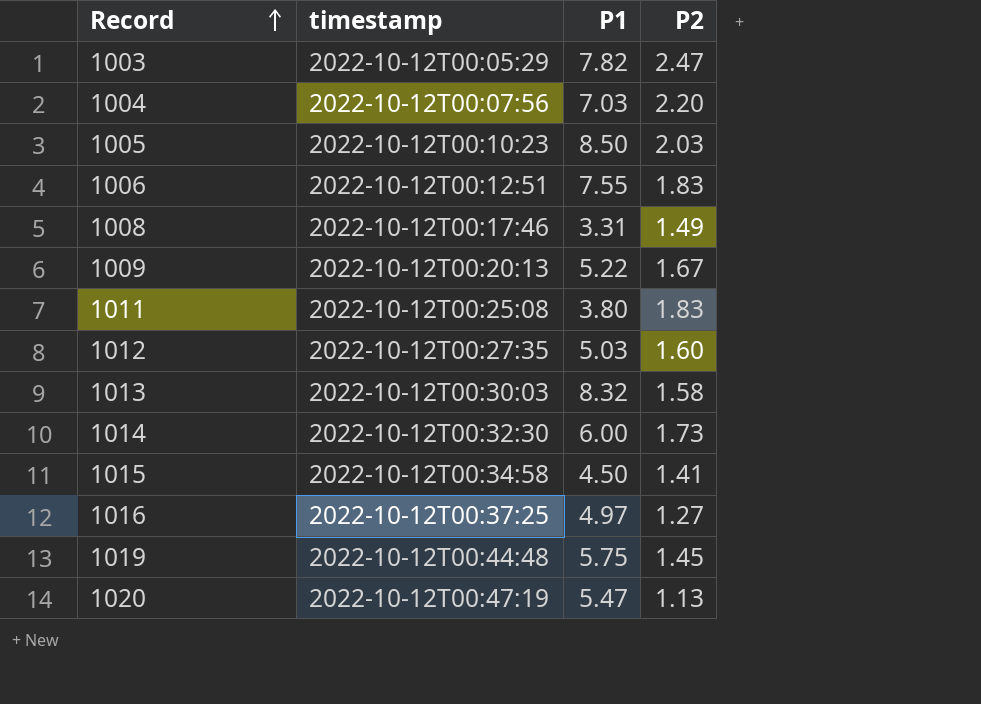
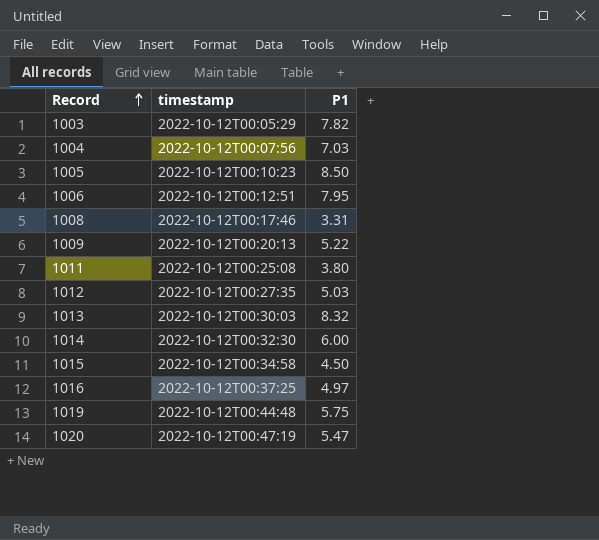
column P2 | position: 4 -> none
1006 | P1: 7.55 -> 7.95

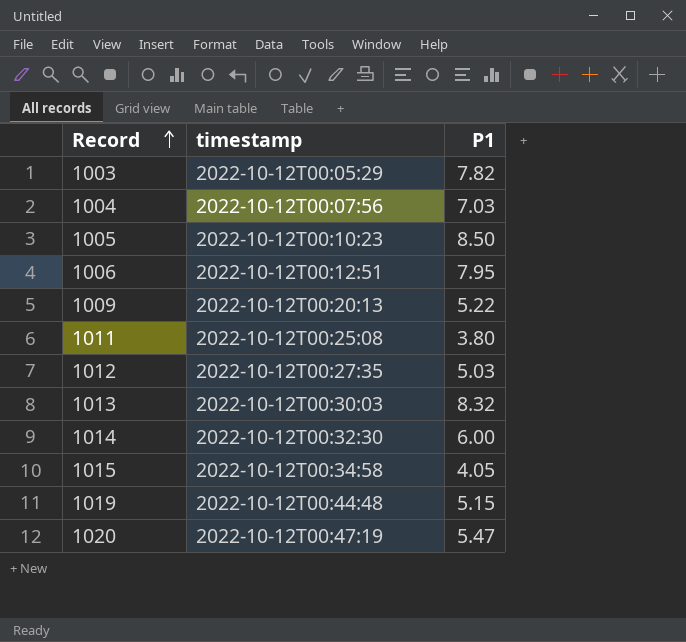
row 1008: 2022-10-12T00:17:46 | 3.31 -> none
row 1016: 2022-10-12T00:37:25 | 4.97 -> none
1015 | P1: 4.50 -> 4.05
1019 | P1: 5.75 -> 5.15

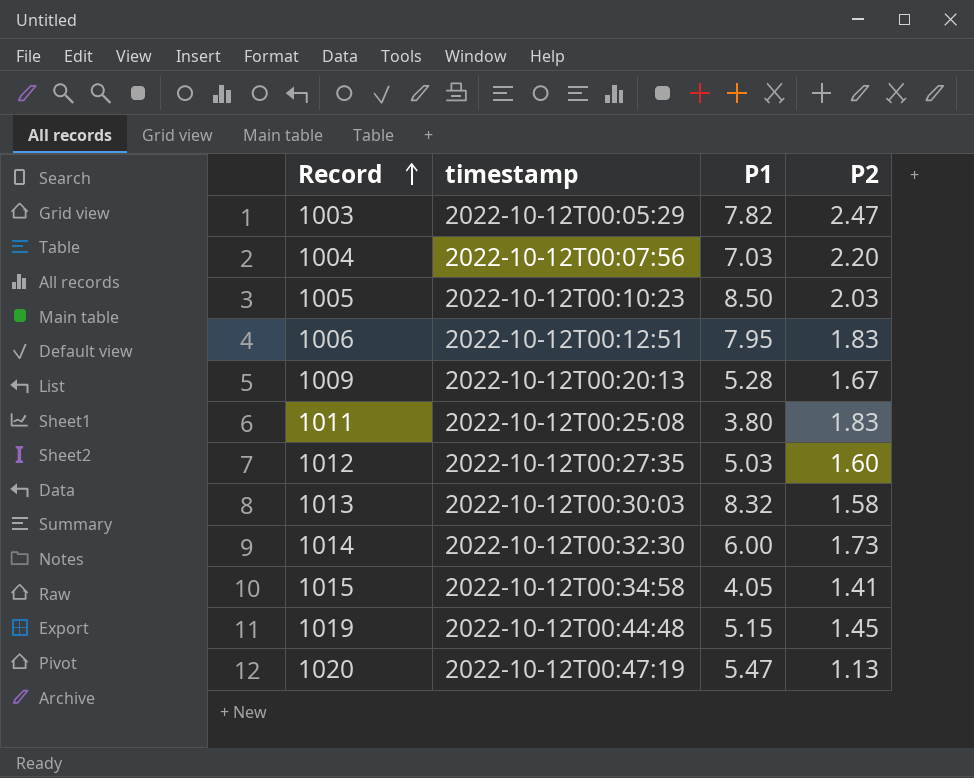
column P2 | position: none -> 4
1009 | P1: 5.22 -> 5.28

